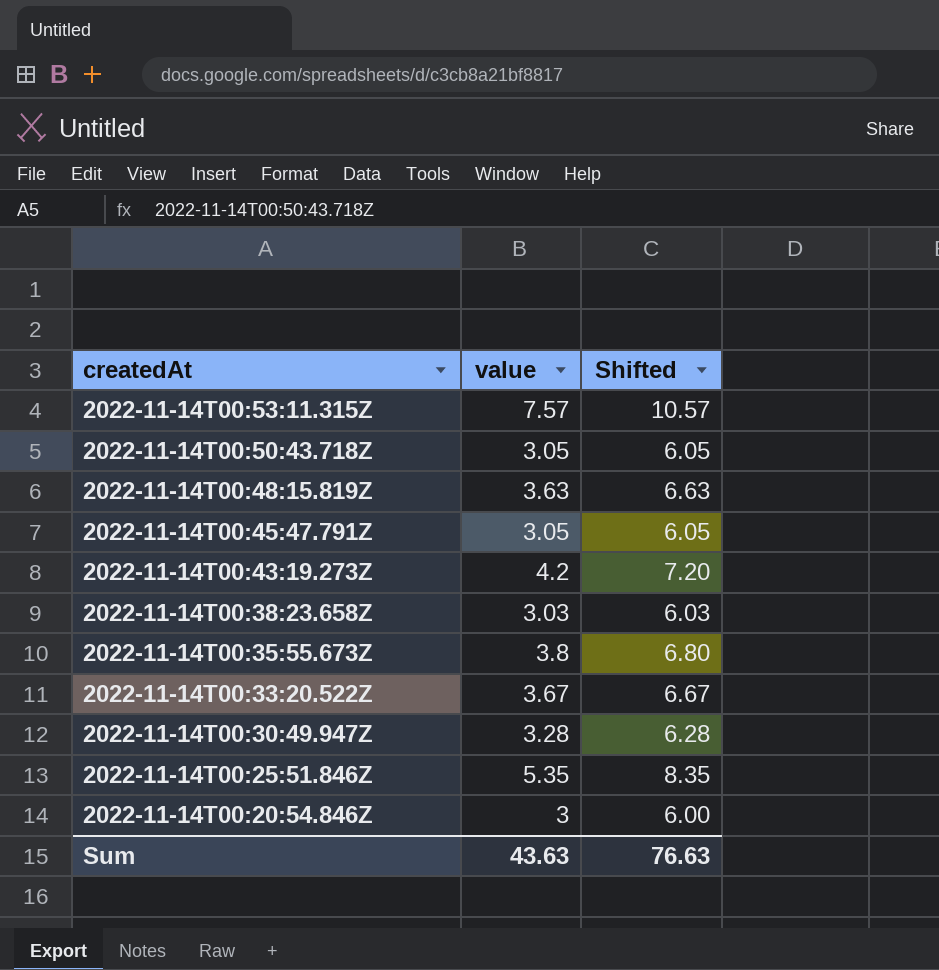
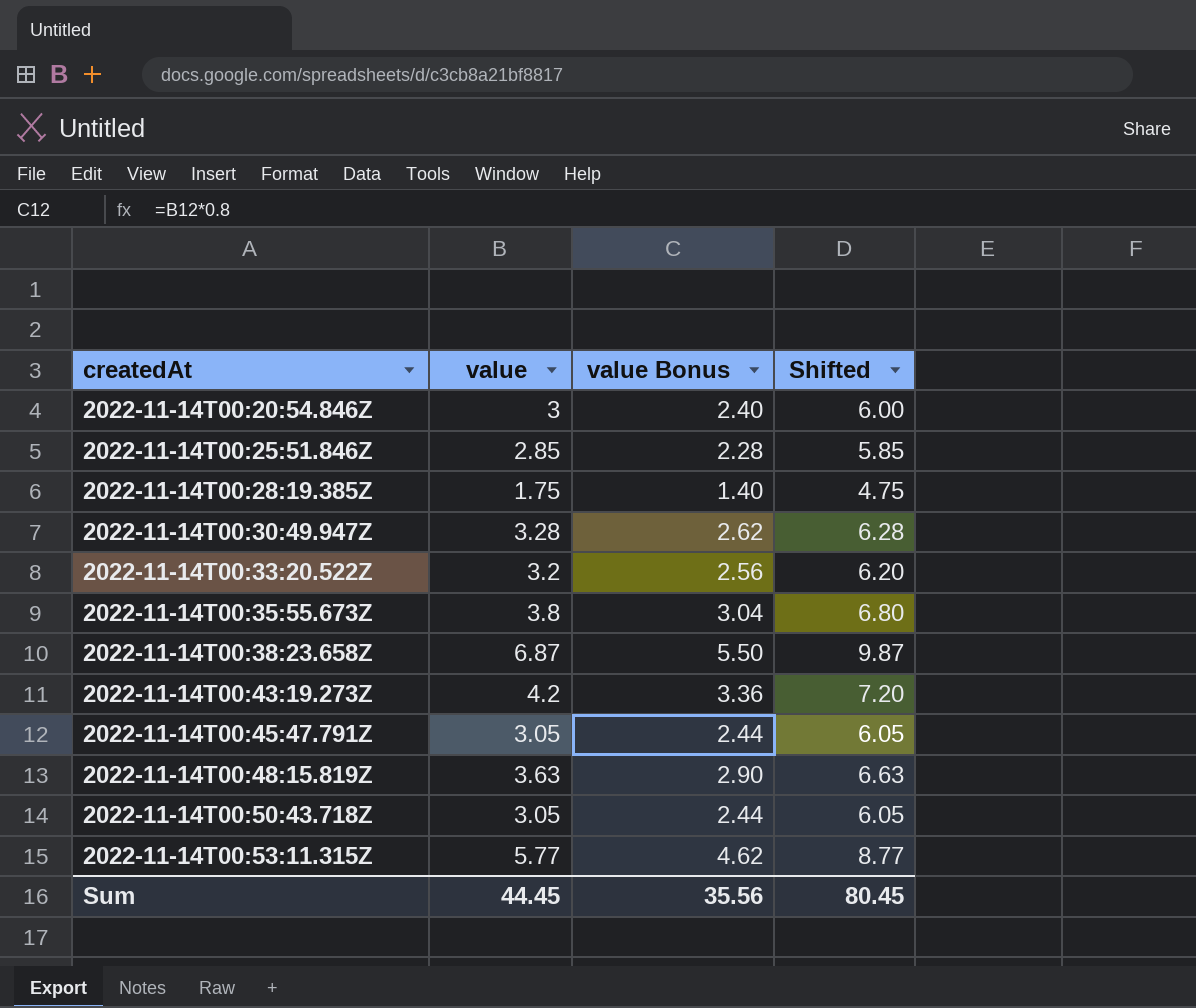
row order: createdAt descending -> createdAt ascending
column value Bonus | formula: none -> [value] * 0.8
2022-11-14T00:25:51.846Z | value: 5.35 -> 2.85
2022-11-14T00:25:51.846Z | Shifted: 8.35 -> 5.85
row 2022-11-14T00:28:19.385Z: none -> 1.75 | 1.40 | 4.75
2022-11-14T00:33:20.522Z | value: 3.67 -> 3.2
2022-11-14T00:33:20.522Z | Shifted: 6.67 -> 6.20
2022-11-14T00:38:23.658Z | value: 3.03 -> 6.87
2022-11-14T00:38:23.658Z | Shifted: 6.03 -> 9.87
2022-11-14T00:53:11.315Z | value: 7.57 -> 5.77
2022-11-14T00:53:11.315Z | Shifted: 10.57 -> 8.77
Sum | value: 43.63 -> 44.45
Sum | Shifted: 76.63 -> 80.45

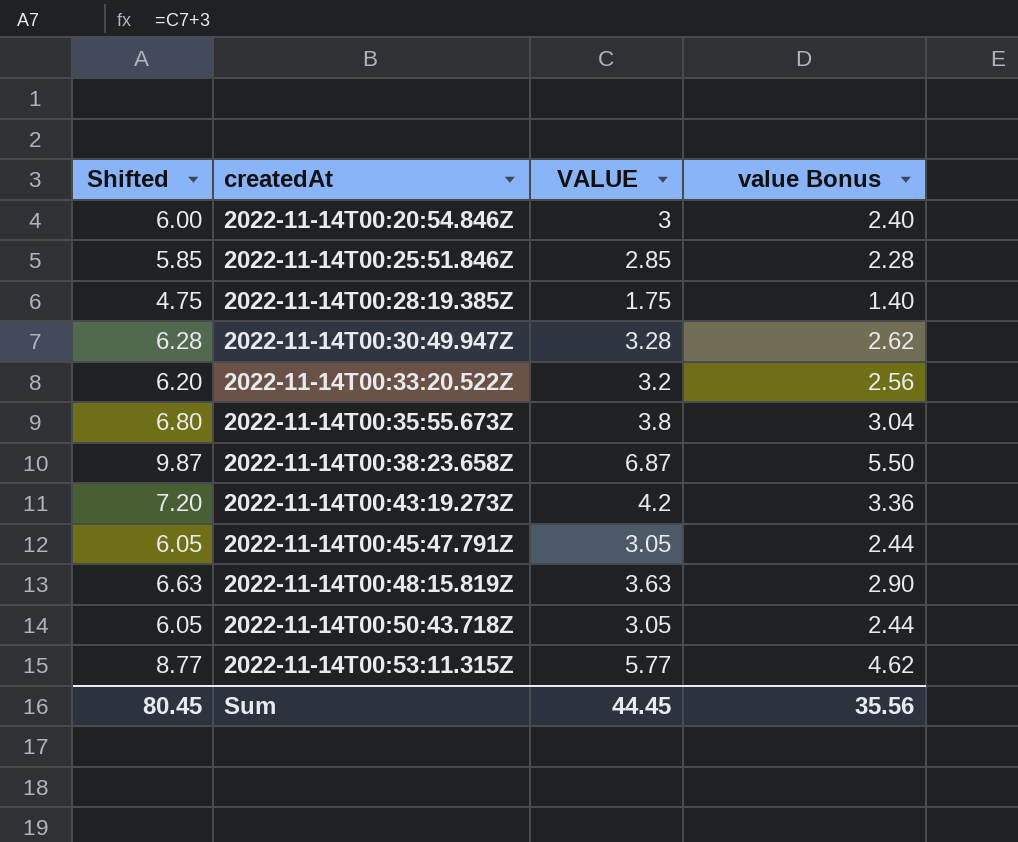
column Shifted | position: 4 -> 1
column name: value -> VALUE

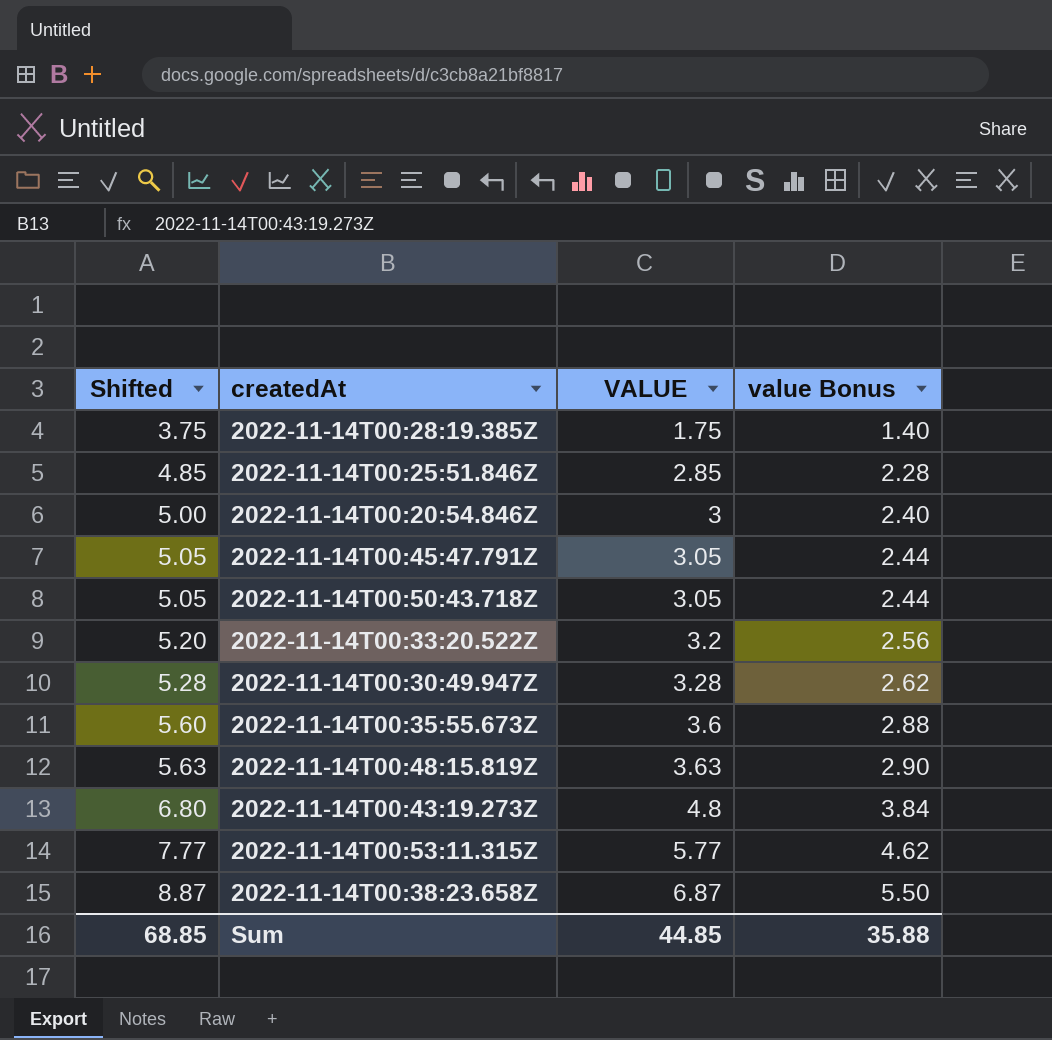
row order: createdAt ascending -> Shifted ascending
column Shifted | formula: [VALUE] + 3 -> [VALUE] + 2
2022-11-14T00:35:55.673Z | VALUE: 3.8 -> 3.6
2022-11-14T00:35:55.673Z | value Bonus: 3.04 -> 2.88
2022-11-14T00:43:19.273Z | VALUE: 4.2 -> 4.8
2022-11-14T00:43:19.273Z | value Bonus: 3.36 -> 3.84
Sum | Shifted: 80.45 -> 68.85
Sum | VALUE: 44.45 -> 44.85
Sum | value Bonus: 35.56 -> 35.88

